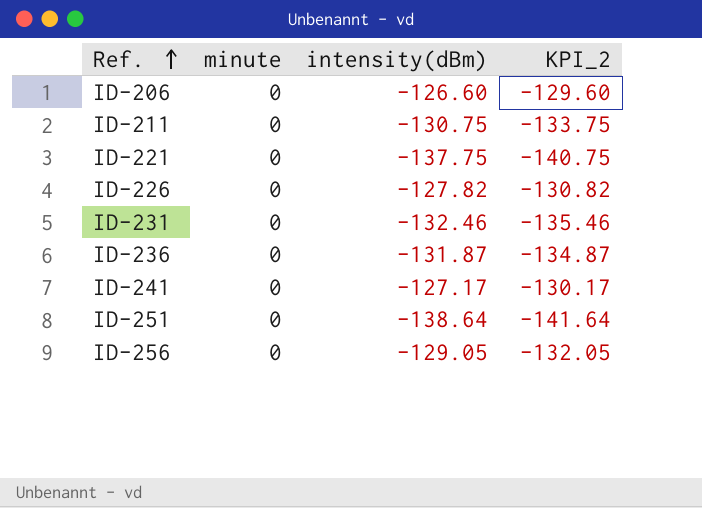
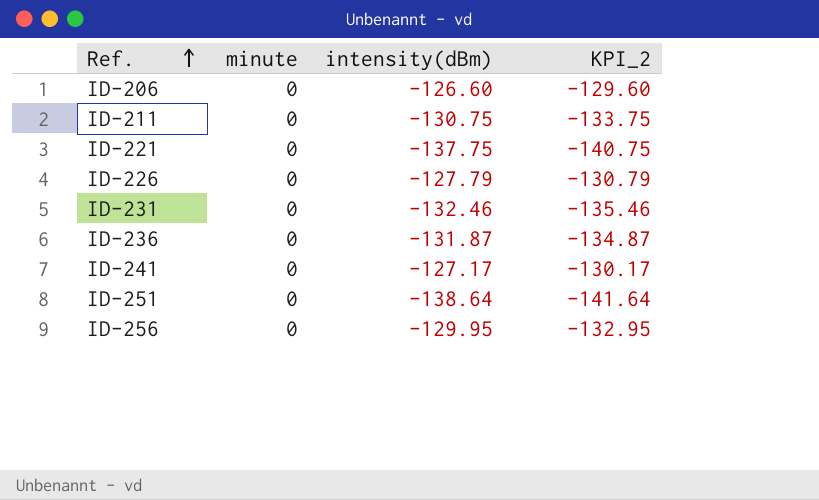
ID-226 | intensity(dBm): -127.82 -> -127.79
ID-226 | KPI_2: -130.82 -> -130.79
ID-256 | intensity(dBm): -129.05 -> -129.95
ID-256 | KPI_2: -132.05 -> -132.95

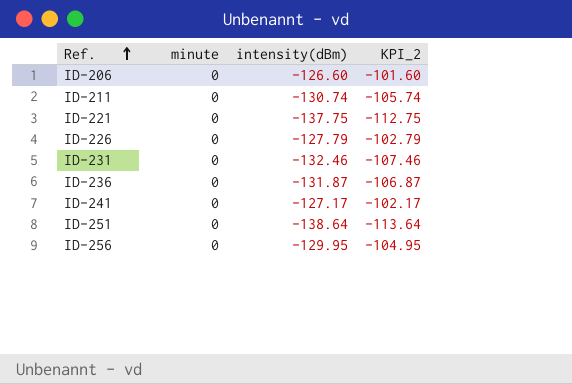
column KPI_2 | formula: [intensity(dBm)] - 3 -> [intensity(dBm)] + 25
ID-211 | intensity(dBm): -130.75 -> -130.74

